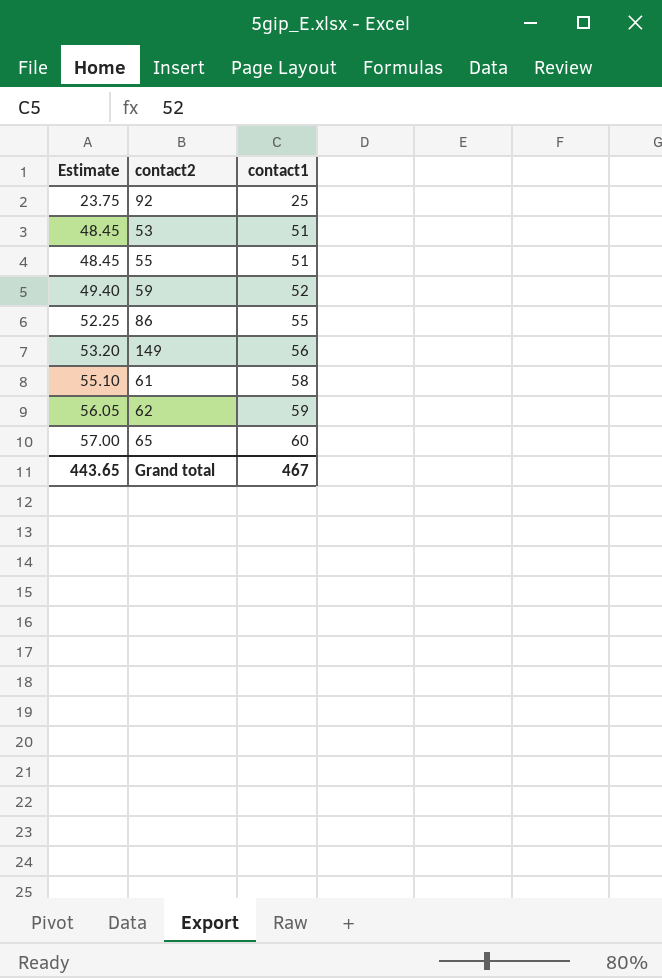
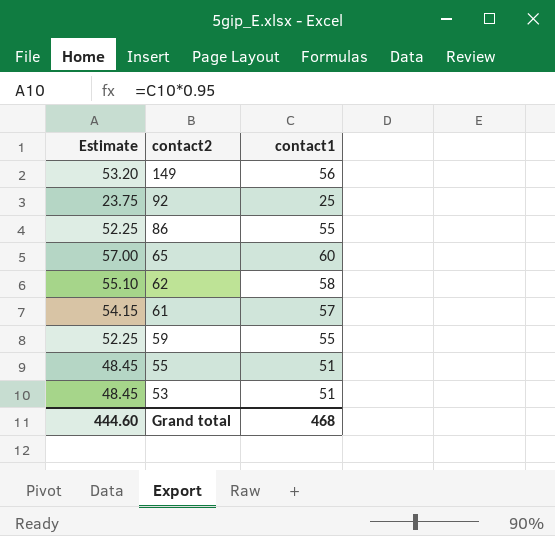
row order: Estimate ascending -> contact2 descending
62 | Estimate: 56.05 -> 55.10
62 | contact1: 59 -> 58
61 | Estimate: 55.10 -> 54.15
61 | contact1: 58 -> 57
59 | Estimate: 49.40 -> 52.25
59 | contact1: 52 -> 55
Grand total | Estimate: 443.65 -> 444.60
Grand total | contact1: 467 -> 468

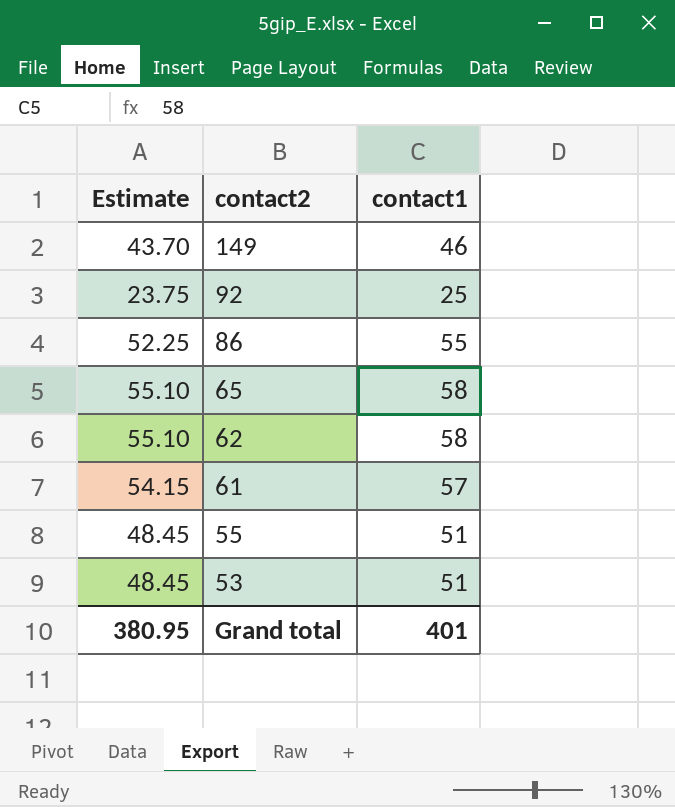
row 59: 52.25 | 55 -> none
149 | Estimate: 53.20 -> 43.70
149 | contact1: 56 -> 46
65 | Estimate: 57.00 -> 55.10
65 | contact1: 60 -> 58
Grand total | Estimate: 444.60 -> 380.95
Grand total | contact1: 468 -> 401

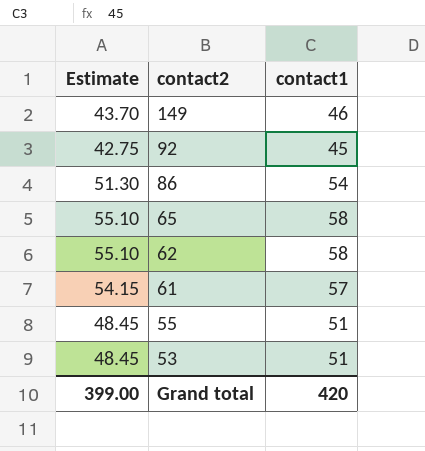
92 | Estimate: 23.75 -> 42.75
92 | contact1: 25 -> 45
86 | Estimate: 52.25 -> 51.30
86 | contact1: 55 -> 54
Grand total | Estimate: 380.95 -> 399.00
Grand total | contact1: 401 -> 420

